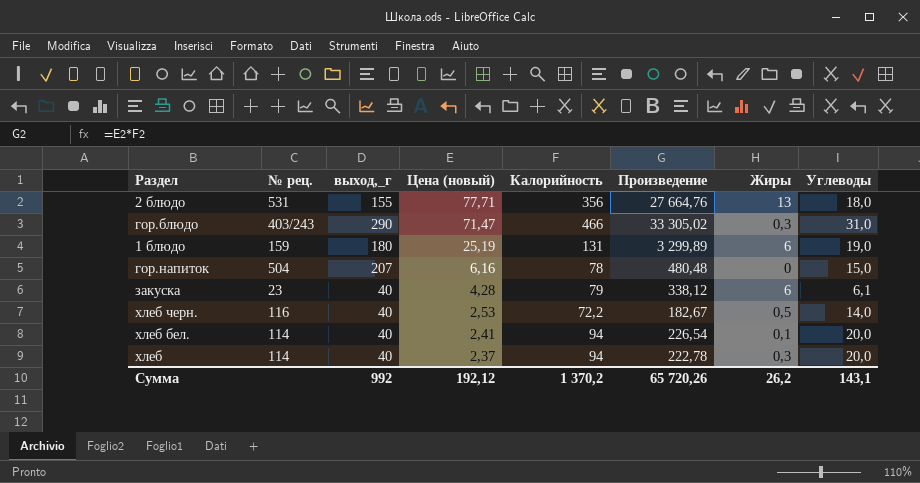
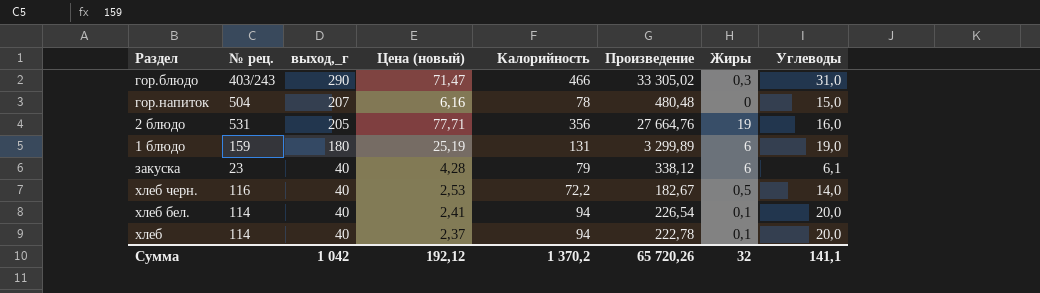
row order: Цена (новый) descending -> выход,_г descending
2 блюдо | выход,_г: 155 -> 205
2 блюдо | Жиры: 13 -> 19
2 блюдо | Углеводы: 18,0 -> 16,0
хлеб | Жиры: 0,3 -> 0,1
Сумма | выход,_г: 992 -> 1 042
Сумма | Жиры: 26,2 -> 32
Сумма | Углеводы: 143,1 -> 141,1

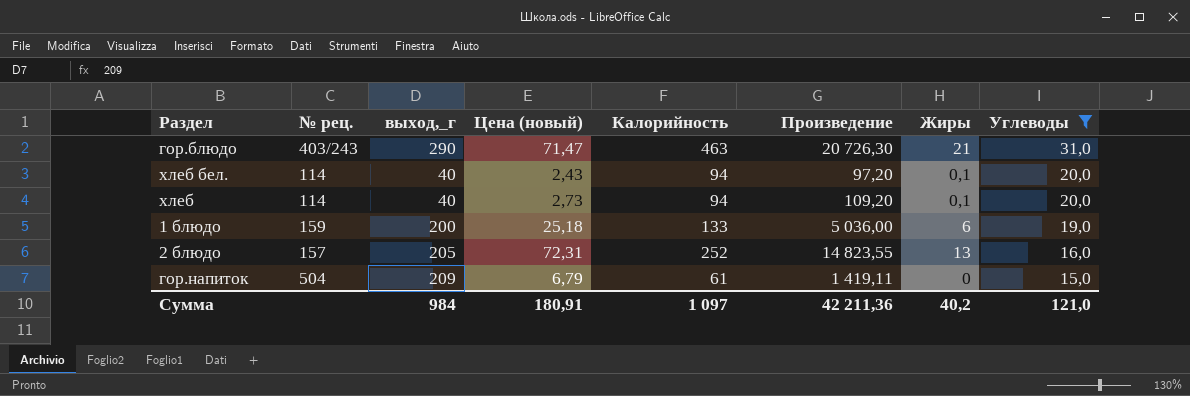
filter: none -> Углеводы >= 15,0
row order: выход,_г descending -> Углеводы descending
column Произведение | formula: [Цена (новый)] * [Калорийность] -> [выход,_г] * [Цена (новый)]
гор.блюдо | Калорийность: 466 -> 463
гор.блюдо | Жиры: 0,3 -> 21
хлеб бел. | Цена (новый): 2,41 -> 2,43
хлеб | Цена (новый): 2,37 -> 2,73
1 блюдо | выход,_г: 180 -> 200
1 блюдо | Цена (новый): 25,19 -> 25,18
1 блюдо | Калорийность: 131 -> 133
2 блюдо | № рец.: 531 -> 157
2 блюдо | Цена (новый): 77,71 -> 72,31
2 блюдо | Калорийность: 356 -> 252
2 блюдо | Жиры: 19 -> 13
гор.напиток | выход,_г: 207 -> 209
гор.напиток | Цена (новый): 6,16 -> 6,79
гор.напиток | Калорийность: 78 -> 61
Сумма | выход,_г: 1 042 -> 984
Сумма | Цена (новый): 192,12 -> 180,91
Сумма | Калорийность: 1 370,2 -> 1 097
Сумма | Произведение: 65 720,26 -> 42 211,36
Сумма | Жиры: 32 -> 40,2
Сумма | Углеводы: 141,1 -> 121,0

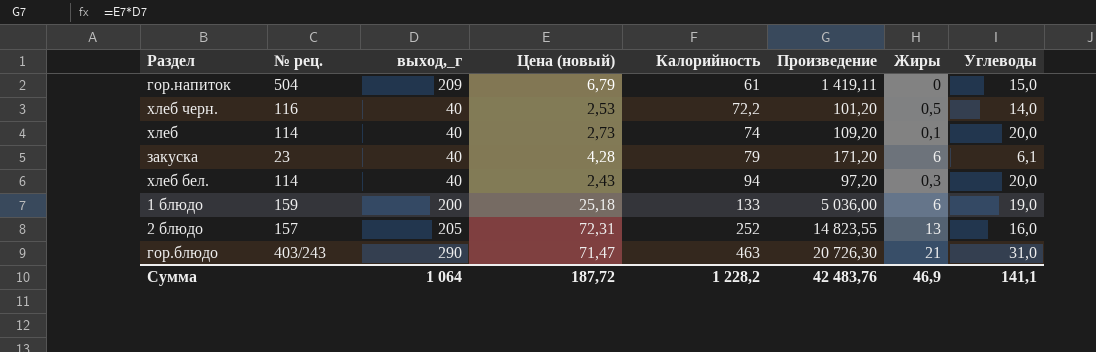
filter: Углеводы >= 15,0 -> none
row order: Углеводы descending -> Калорийность ascending
хлеб | Калорийность: 94 -> 74
хлеб бел. | Жиры: 0,1 -> 0,3
Сумма | выход,_г: 984 -> 1 064
Сумма | Цена (новый): 180,91 -> 187,72
Сумма | Калорийность: 1 097 -> 1 228,2
Сумма | Произведение: 42 211,36 -> 42 483,76
Сумма | Жиры: 40,2 -> 46,9
Сумма | Углеводы: 121,0 -> 141,1

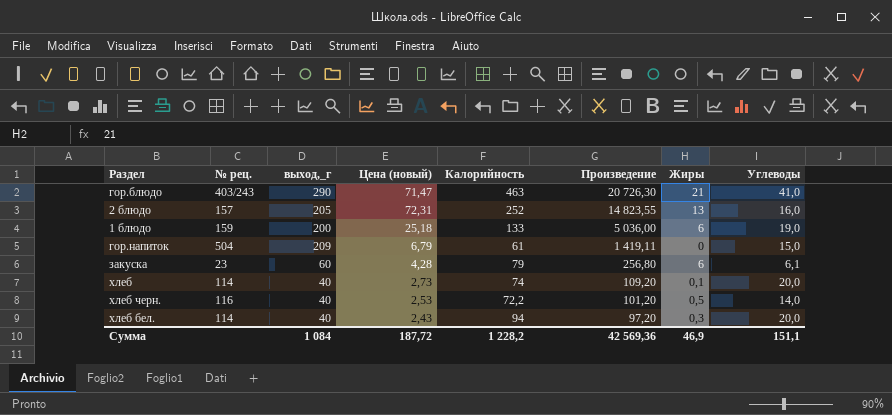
row order: Калорийность ascending -> Произведение descending
гор.блюдо | Углеводы: 31,0 -> 41,0
закуска | выход,_г: 40 -> 60
закуска | Произведение: 171,20 -> 256,80
Сумма | выход,_г: 1 064 -> 1 084
Сумма | Произведение: 42 483,76 -> 42 569,36
Сумма | Углеводы: 141,1 -> 151,1

